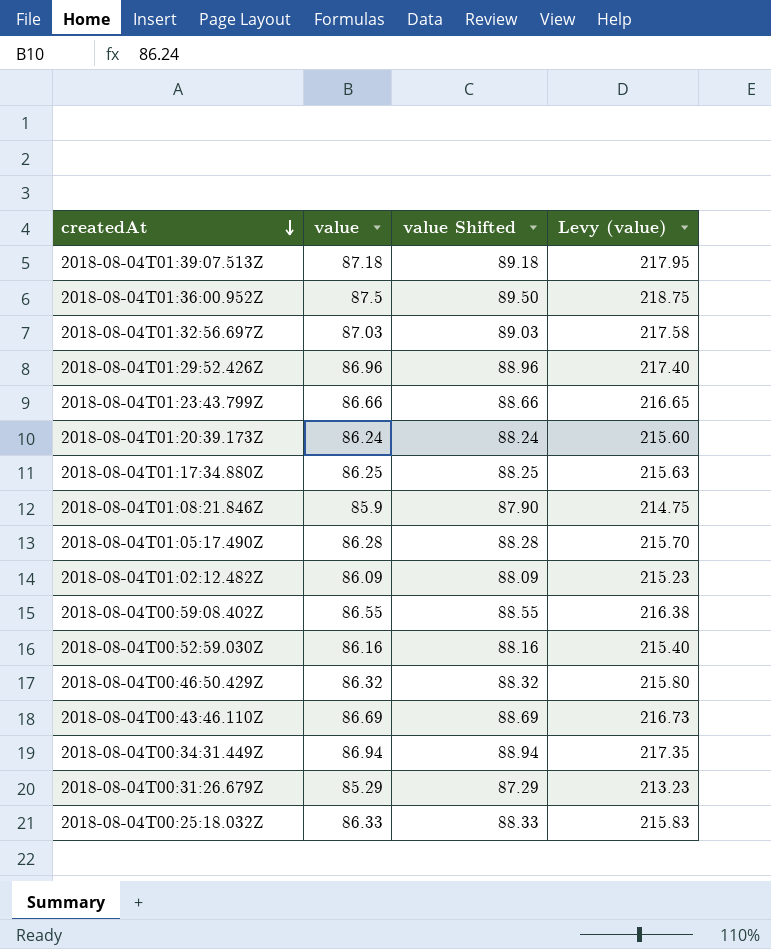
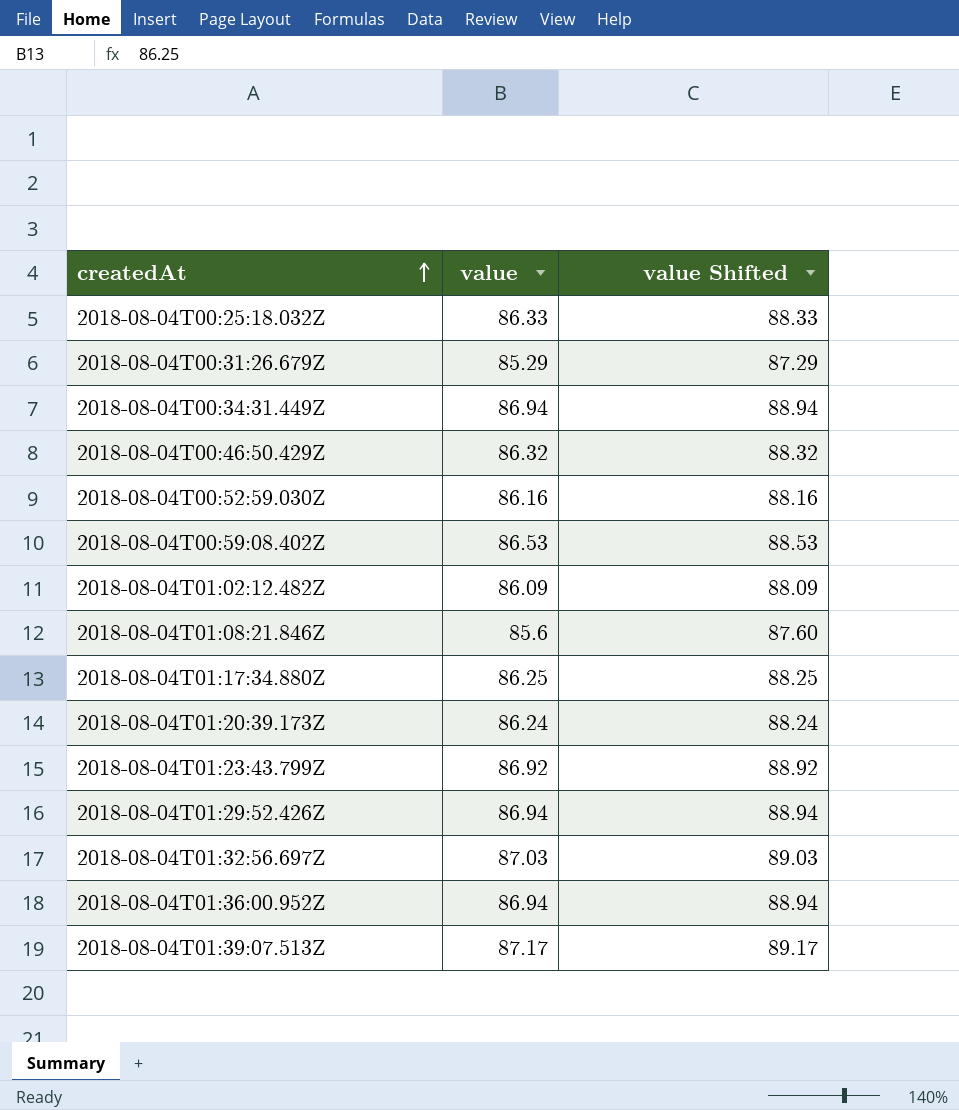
row order: createdAt descending -> createdAt ascending
column Levy (value) | formula: [value] * 2.5 -> none
row 2018-08-04T01:05:17.490Z: 86.28 | 88.28 | 215.70 -> none
row 2018-08-04T00:43:46.110Z: 86.69 | 88.69 | 216.73 -> none
2018-08-04T00:59:08.402Z | value: 86.55 -> 86.53
2018-08-04T00:59:08.402Z | value Shifted: 88.55 -> 88.53
2018-08-04T01:08:21.846Z | value: 85.9 -> 85.6
2018-08-04T01:08:21.846Z | value Shifted: 87.90 -> 87.60
2018-08-04T01:23:43.799Z | value: 86.66 -> 86.92
2018-08-04T01:23:43.799Z | value Shifted: 88.66 -> 88.92
2018-08-04T01:29:52.426Z | value: 86.96 -> 86.94
2018-08-04T01:29:52.426Z | value Shifted: 88.96 -> 88.94
2018-08-04T01:36:00.952Z | value: 87.5 -> 86.94
2018-08-04T01:36:00.952Z | value Shifted: 89.50 -> 88.94
2018-08-04T01:39:07.513Z | value: 87.18 -> 87.17
2018-08-04T01:39:07.513Z | value Shifted: 89.18 -> 89.17

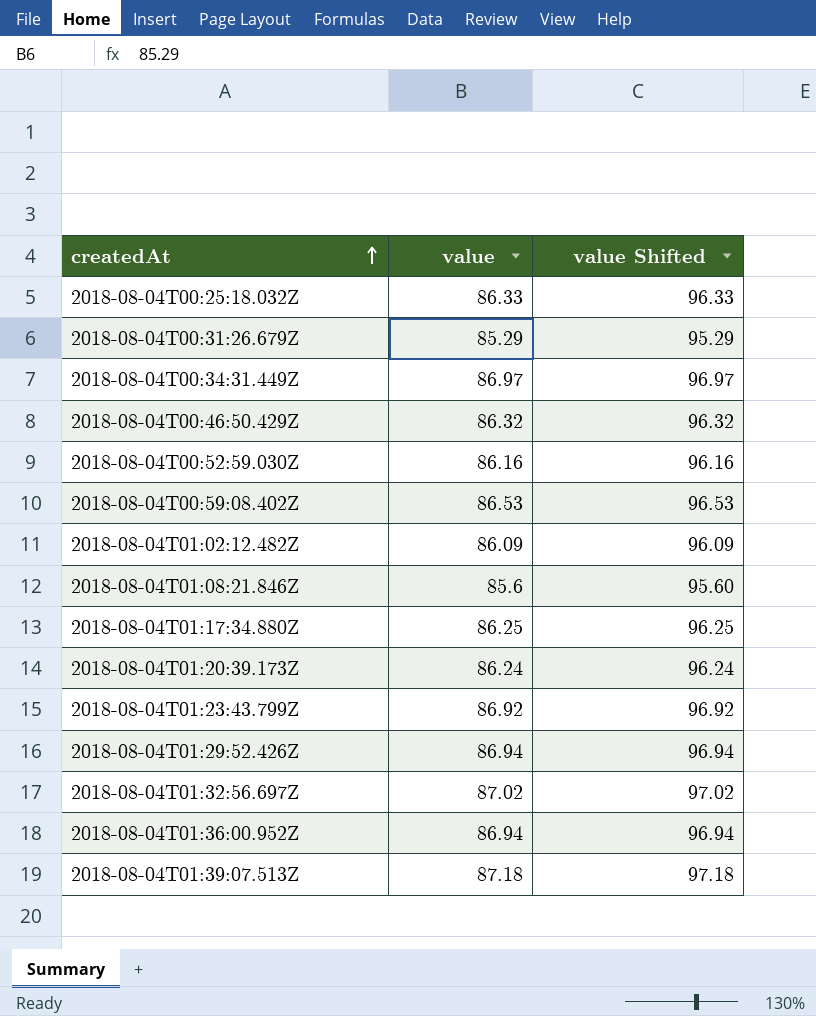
column value Shifted | formula: [value] + 2 -> [value] + 10
2018-08-04T00:34:31.449Z | value: 86.94 -> 86.97
2018-08-04T01:32:56.697Z | value: 87.03 -> 87.02
2018-08-04T01:39:07.513Z | value: 87.17 -> 87.18

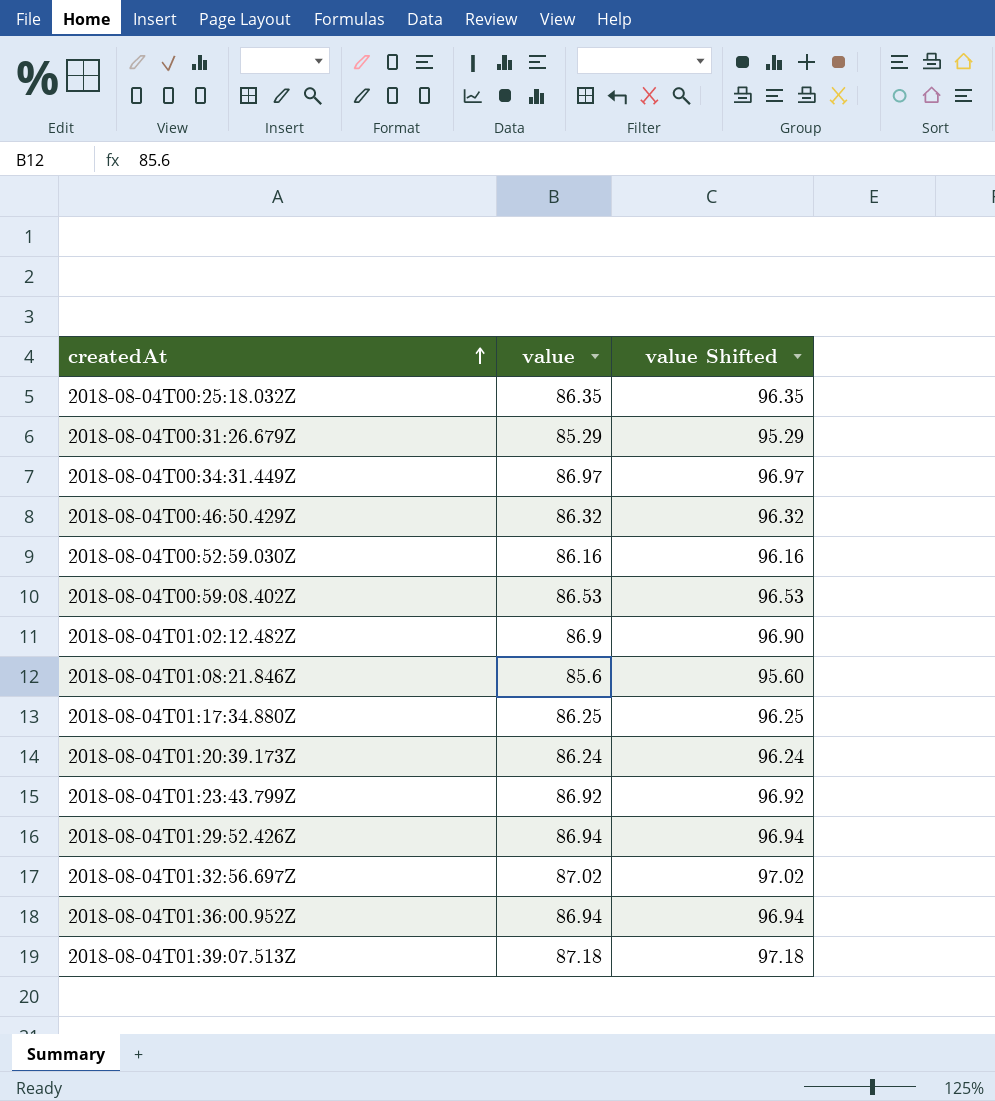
2018-08-04T00:25:18.032Z | value: 86.33 -> 86.35
2018-08-04T00:25:18.032Z | value Shifted: 96.33 -> 96.35
2018-08-04T01:02:12.482Z | value: 86.09 -> 86.9
2018-08-04T01:02:12.482Z | value Shifted: 96.09 -> 96.90

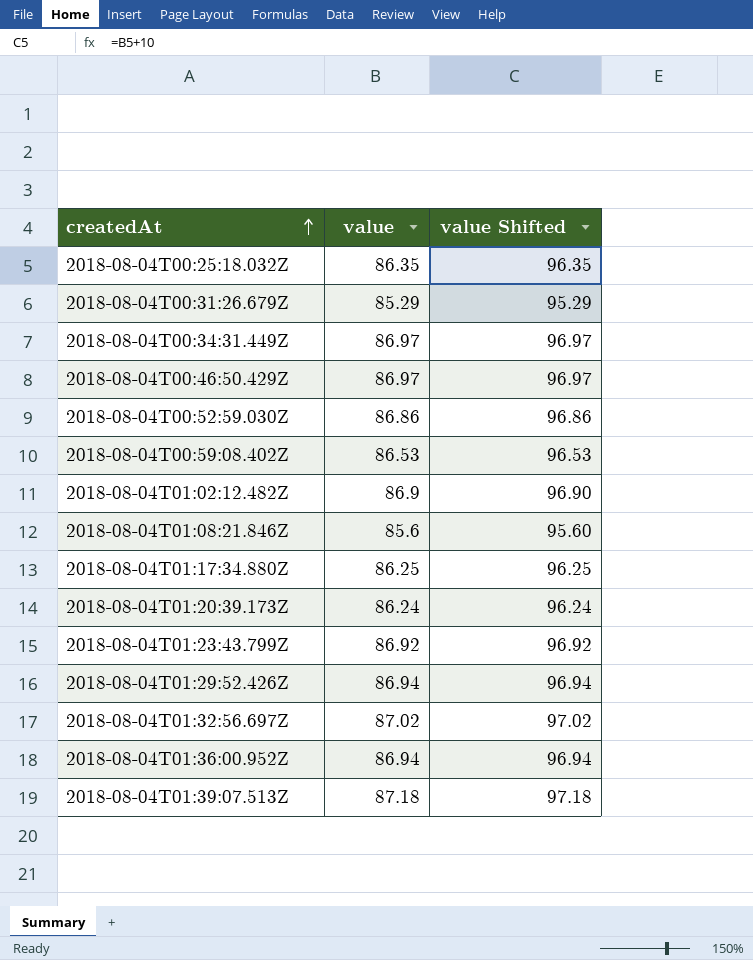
2018-08-04T00:46:50.429Z | value: 86.32 -> 86.97
2018-08-04T00:46:50.429Z | value Shifted: 96.32 -> 96.97
2018-08-04T00:52:59.030Z | value: 86.16 -> 86.86
2018-08-04T00:52:59.030Z | value Shifted: 96.16 -> 96.86

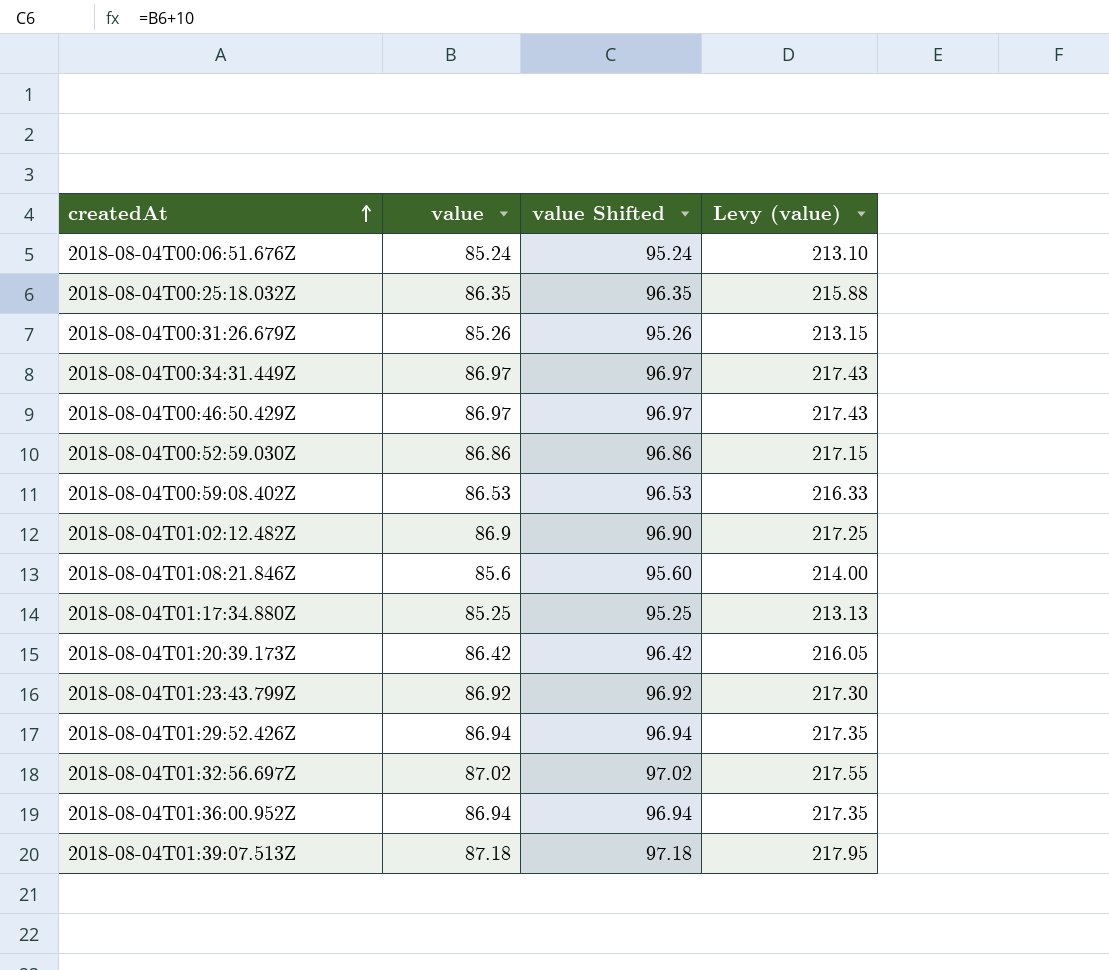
column Levy (value) | formula: none -> [value] * 2.5
row 2018-08-04T00:06:51.676Z: none -> 85.24 | 95.24 | 213.10
2018-08-04T00:31:26.679Z | value: 85.29 -> 85.26
2018-08-04T00:31:26.679Z | value Shifted: 95.29 -> 95.26
2018-08-04T01:17:34.880Z | value: 86.25 -> 85.25
2018-08-04T01:17:34.880Z | value Shifted: 96.25 -> 95.25
2018-08-04T01:20:39.173Z | value: 86.24 -> 86.42
2018-08-04T01:20:39.173Z | value Shifted: 96.24 -> 96.42

